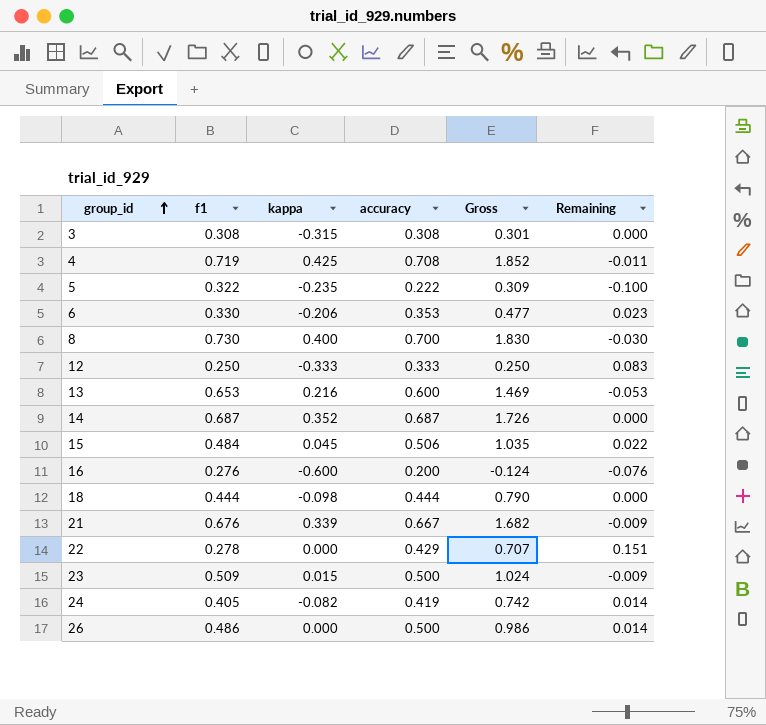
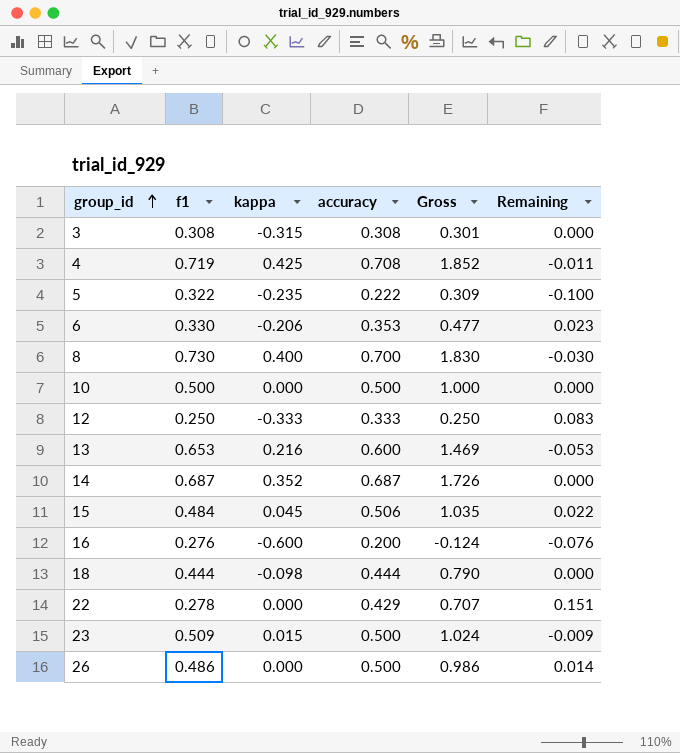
row 21: 0.676 | 0.339 | 0.667 | 1.682 | -0.009 -> none
row 24: 0.405 | -0.082 | 0.419 | 0.742 | 0.014 -> none
row 10: none -> 0.500 | 0.000 | 0.500 | 1.000 | 0.000

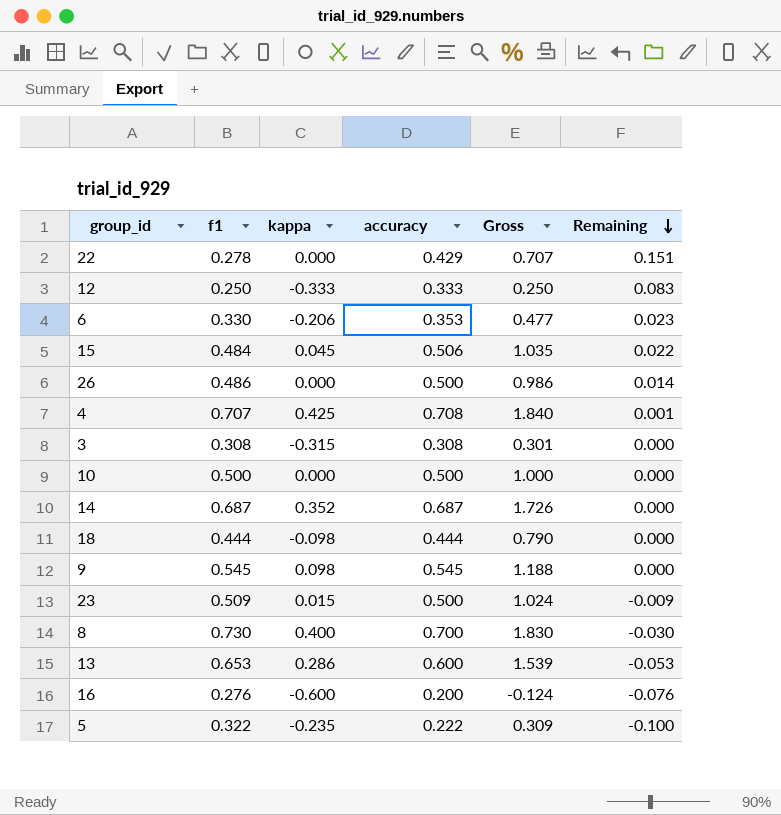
row order: group_id ascending -> Remaining descending
4 | f1: 0.719 -> 0.707
4 | Gross: 1.852 -> 1.840
4 | Remaining: -0.011 -> 0.001
row 9: none -> 0.545 | 0.098 | 0.545 | 1.188 | 0.000
13 | kappa: 0.216 -> 0.286
13 | Gross: 1.469 -> 1.539

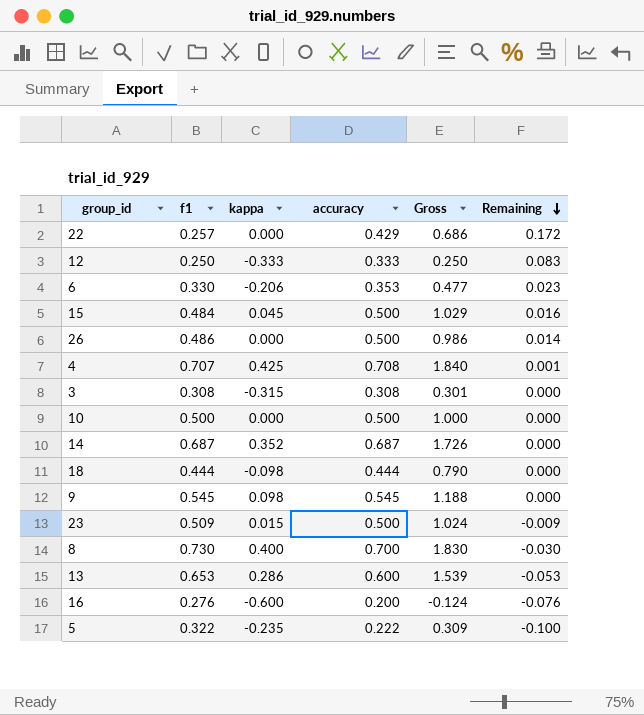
22 | f1: 0.278 -> 0.257
22 | Gross: 0.707 -> 0.686
22 | Remaining: 0.151 -> 0.172
15 | accuracy: 0.506 -> 0.500
15 | Gross: 1.035 -> 1.029
15 | Remaining: 0.022 -> 0.016

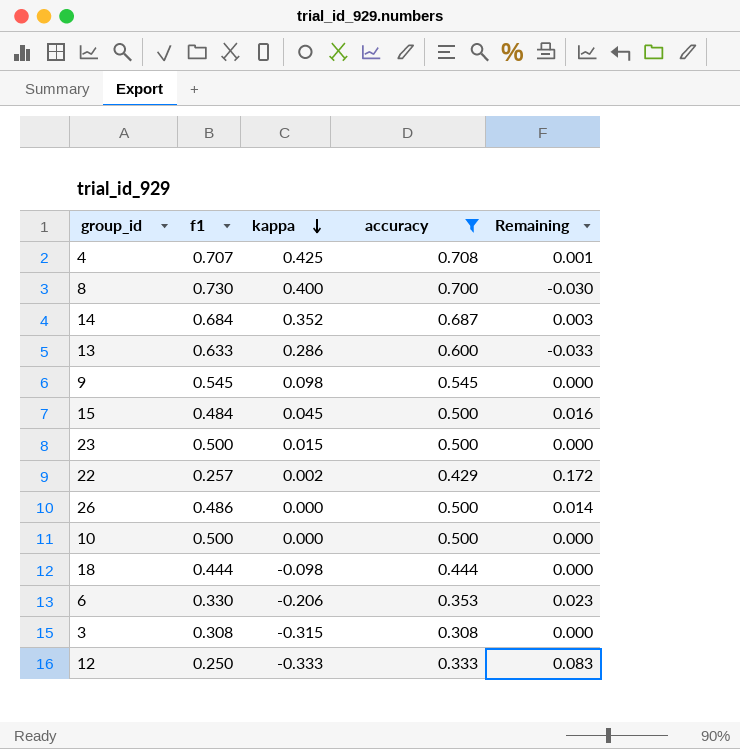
filter: none -> accuracy >= 0.308
row order: Remaining descending -> kappa descending
column Gross | formula: [f1] + [kappa] + [accuracy] -> none
14 | f1: 0.687 -> 0.684
14 | Remaining: 0.000 -> 0.003
13 | f1: 0.653 -> 0.633
13 | Remaining: -0.053 -> -0.033
23 | f1: 0.509 -> 0.500
23 | Remaining: -0.009 -> 0.000
22 | kappa: 0.000 -> 0.002

